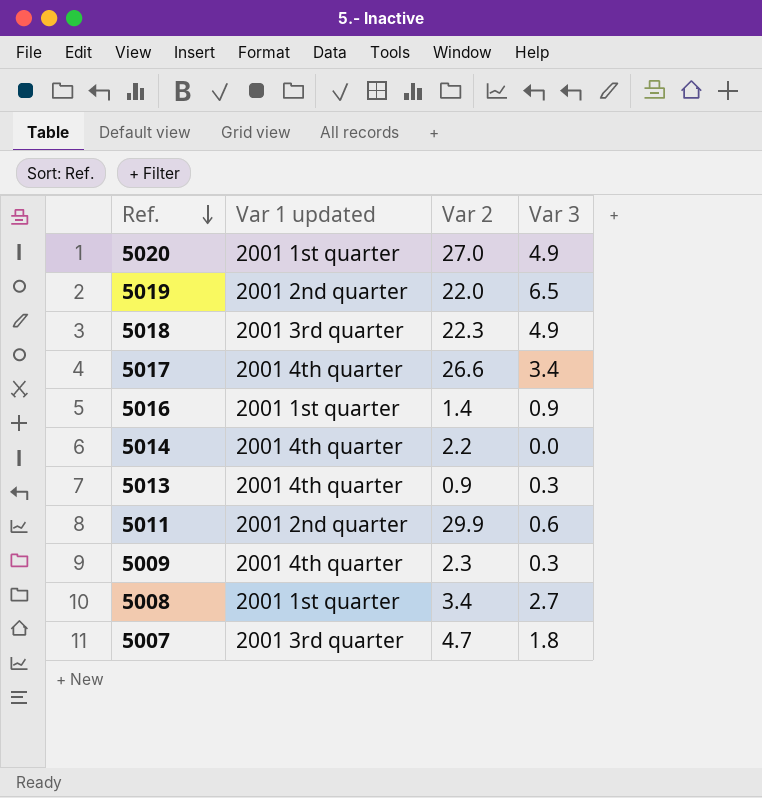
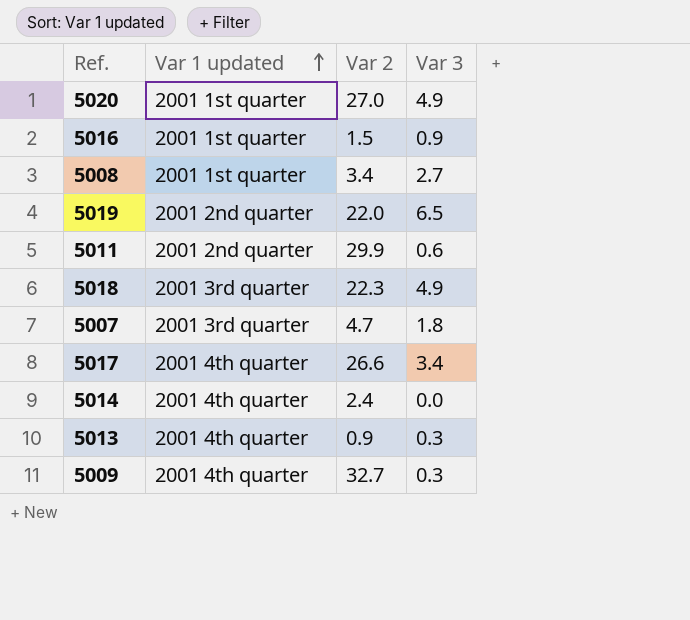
row order: Ref. descending -> Var 1 updated ascending
5016 | Var 2: 1.4 -> 1.5
5014 | Var 2: 2.2 -> 2.4
5009 | Var 2: 2.3 -> 32.7

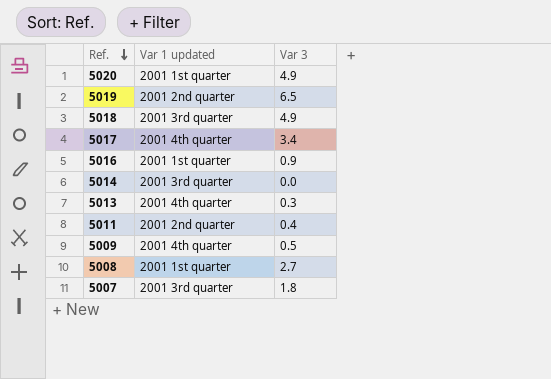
row order: Var 1 updated ascending -> Ref. descending
column Var 2 | position: 3 -> none
5014 | Var 1 updated: 2001 4th quarter -> 2001 3rd quarter
5011 | Var 3: 0.6 -> 0.4
5009 | Var 3: 0.3 -> 0.5

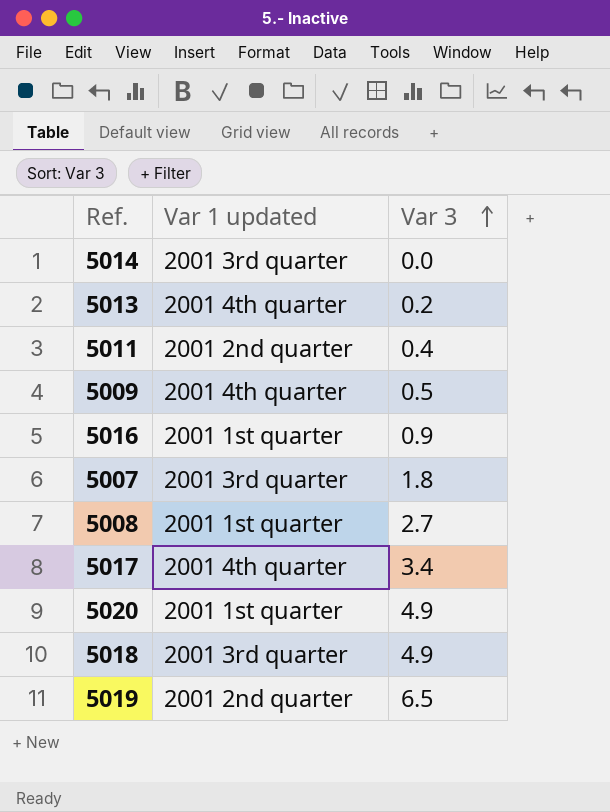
row order: Ref. descending -> Var 3 ascending
5013 | Var 3: 0.3 -> 0.2

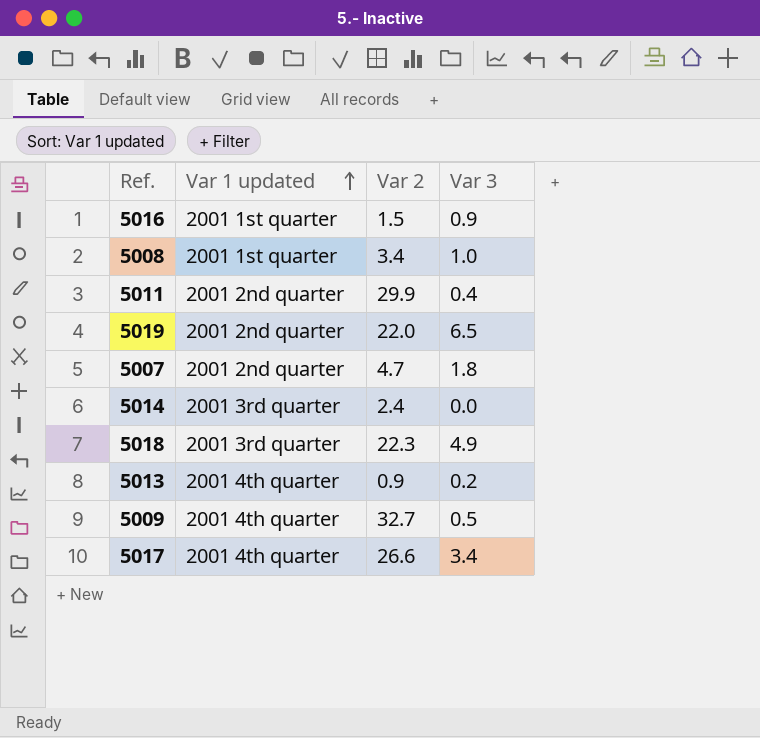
row order: Var 3 ascending -> Var 1 updated ascending
column Var 2 | position: none -> 3
row 5020: 2001 1st quarter | 4.9 -> none
5008 | Var 3: 2.7 -> 1.0
5007 | Var 1 updated: 2001 3rd quarter -> 2001 2nd quarter

